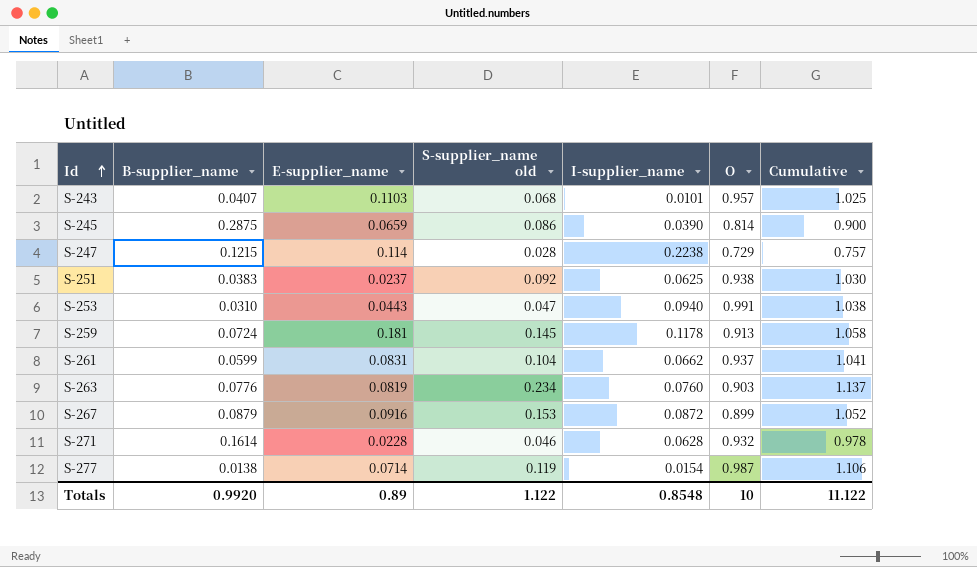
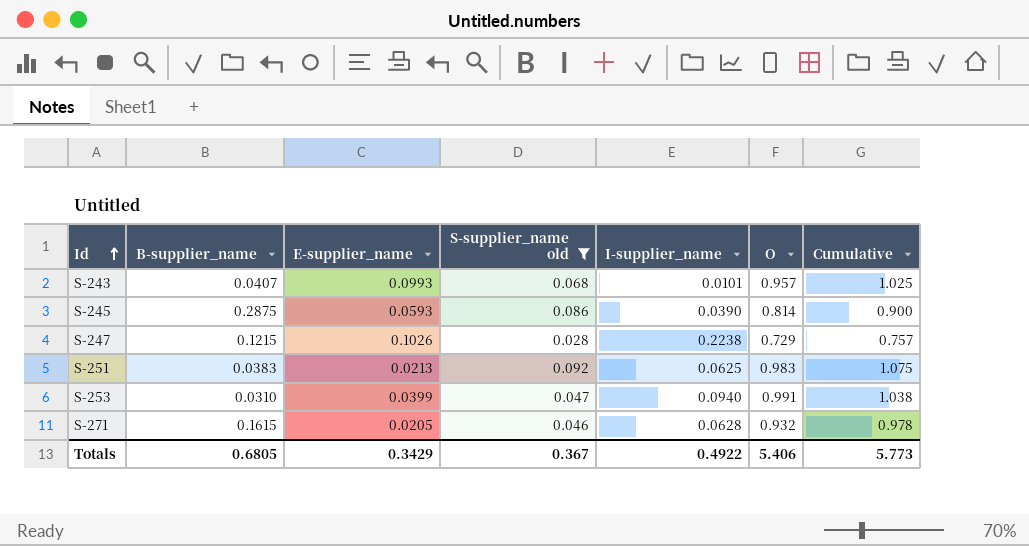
filter: none -> S-supplier_name old <= 0.092
S-243 | E-supplier_name: 0.1103 -> 0.0993
S-245 | E-supplier_name: 0.0659 -> 0.0593
S-247 | E-supplier_name: 0.114 -> 0.1026
S-251 | E-supplier_name: 0.0237 -> 0.0213
S-251 | O: 0.938 -> 0.983
S-251 | Cumulative: 1.030 -> 1.075
S-253 | E-supplier_name: 0.0443 -> 0.0399
S-271 | B-supplier_name: 0.1614 -> 0.1615
S-271 | E-supplier_name: 0.0228 -> 0.0205
Totals | B-supplier_name: 0.9920 -> 0.6805
Totals | E-supplier_name: 0.89 -> 0.3429
Totals | S-supplier_name old: 1.122 -> 0.367
Totals | I-supplier_name: 0.8548 -> 0.4922
Totals | O: 10 -> 5.406
Totals | Cumulative: 11.122 -> 5.773

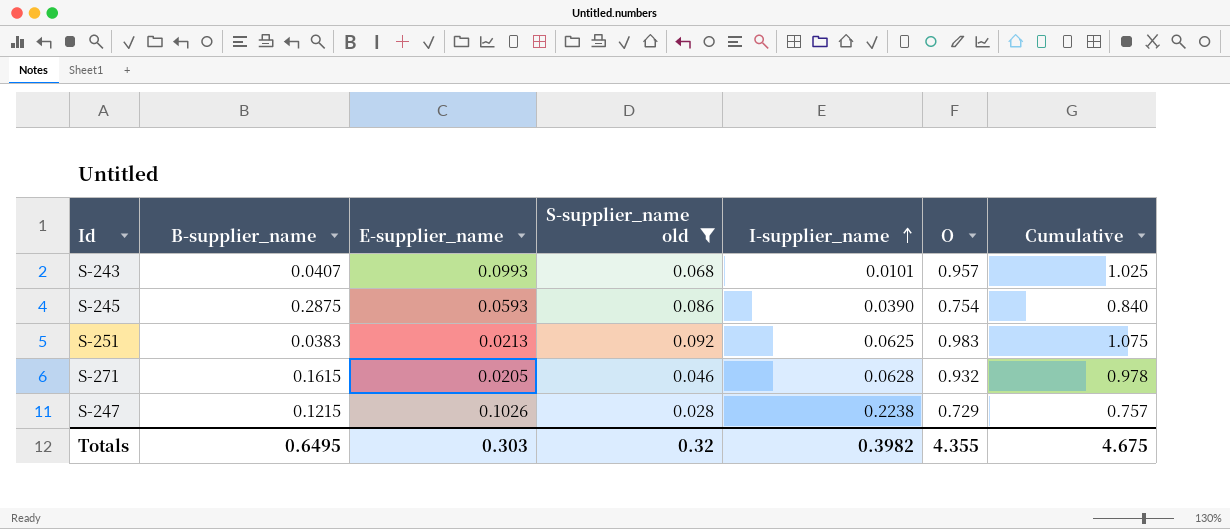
row order: Id ascending -> I-supplier_name ascending
row S-253: 0.0310 | 0.0399 | 0.047 | 0.0940 | 0.991 | 1.038 -> none
S-245 | O: 0.814 -> 0.754
S-245 | Cumulative: 0.900 -> 0.840
Totals | B-supplier_name: 0.6805 -> 0.6495
Totals | E-supplier_name: 0.3429 -> 0.303
Totals | S-supplier_name old: 0.367 -> 0.32
Totals | I-supplier_name: 0.4922 -> 0.3982
Totals | O: 5.406 -> 4.355
Totals | Cumulative: 5.773 -> 4.675

